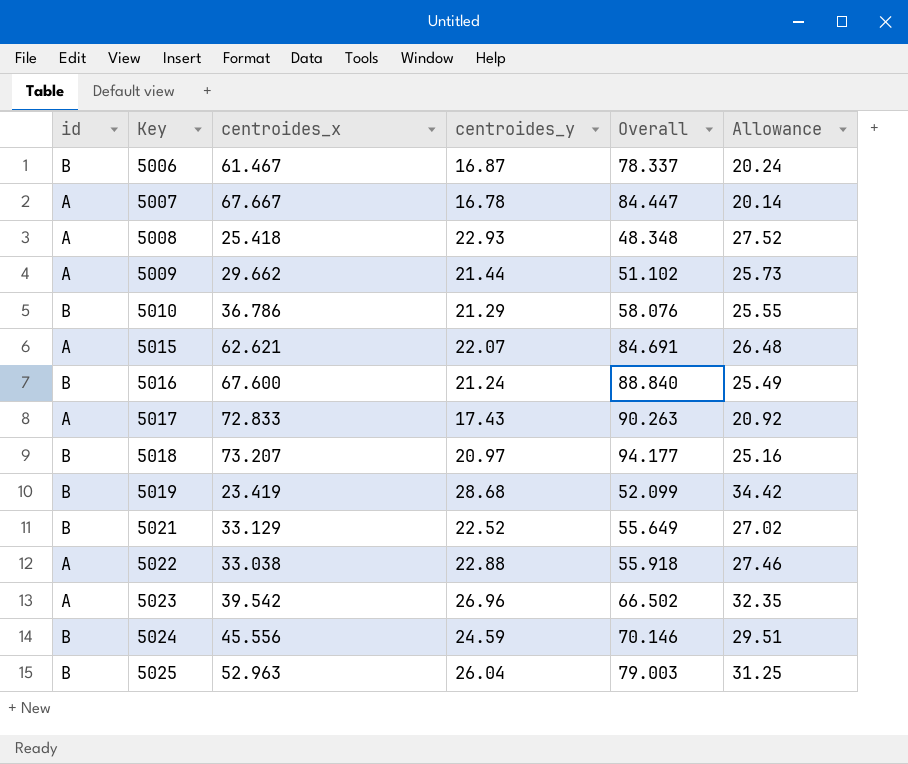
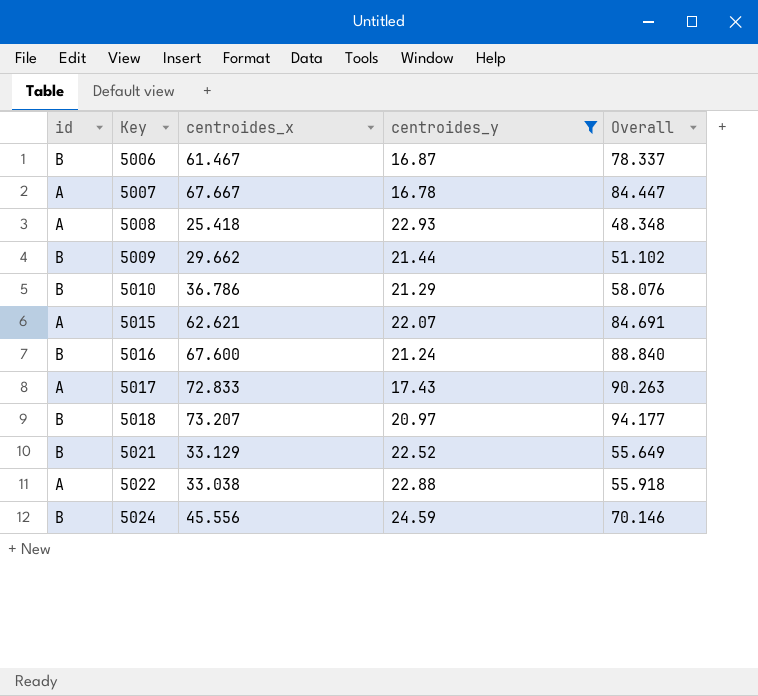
filter: none -> centroides_y <= 24.59
column Allowance | formula: [centroides_y] * 1.2 -> none
5009 | id: A -> B

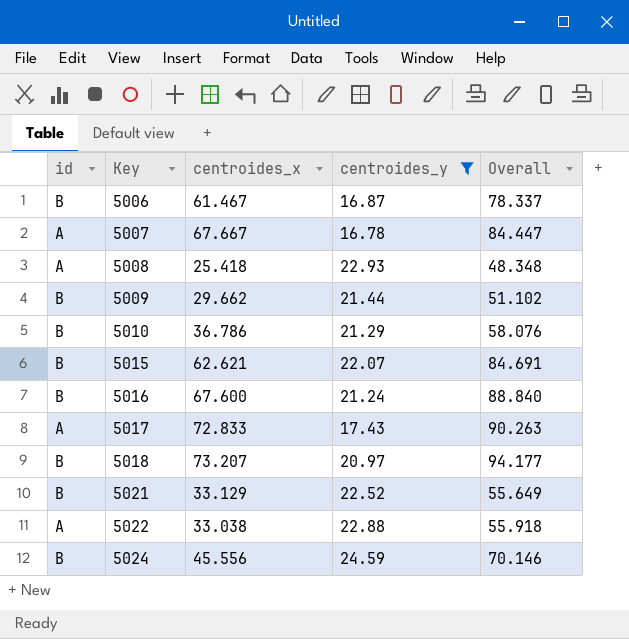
5015 | id: A -> B

